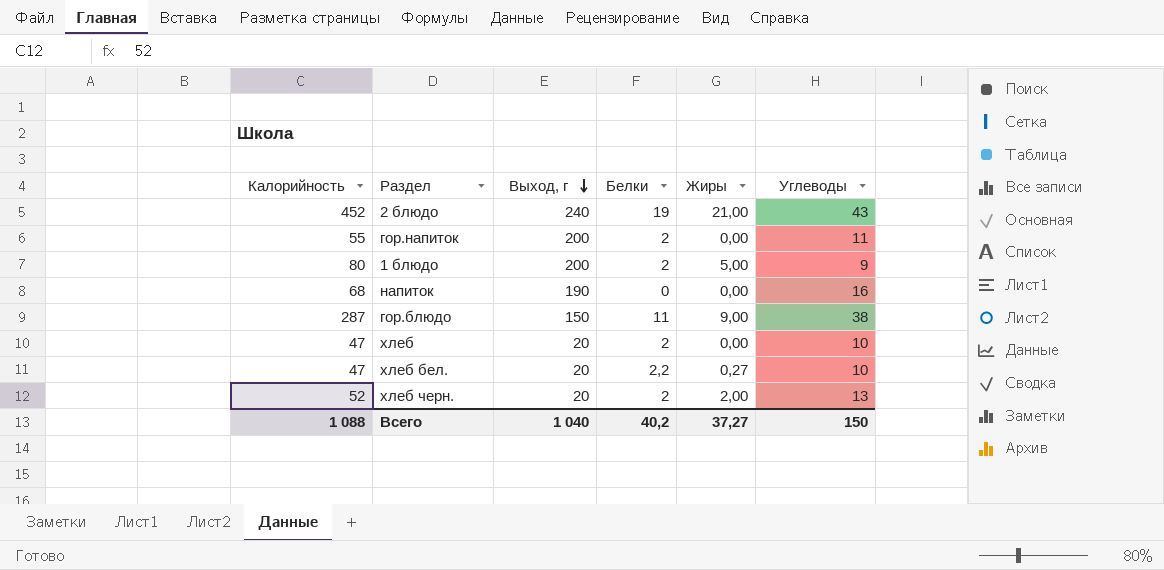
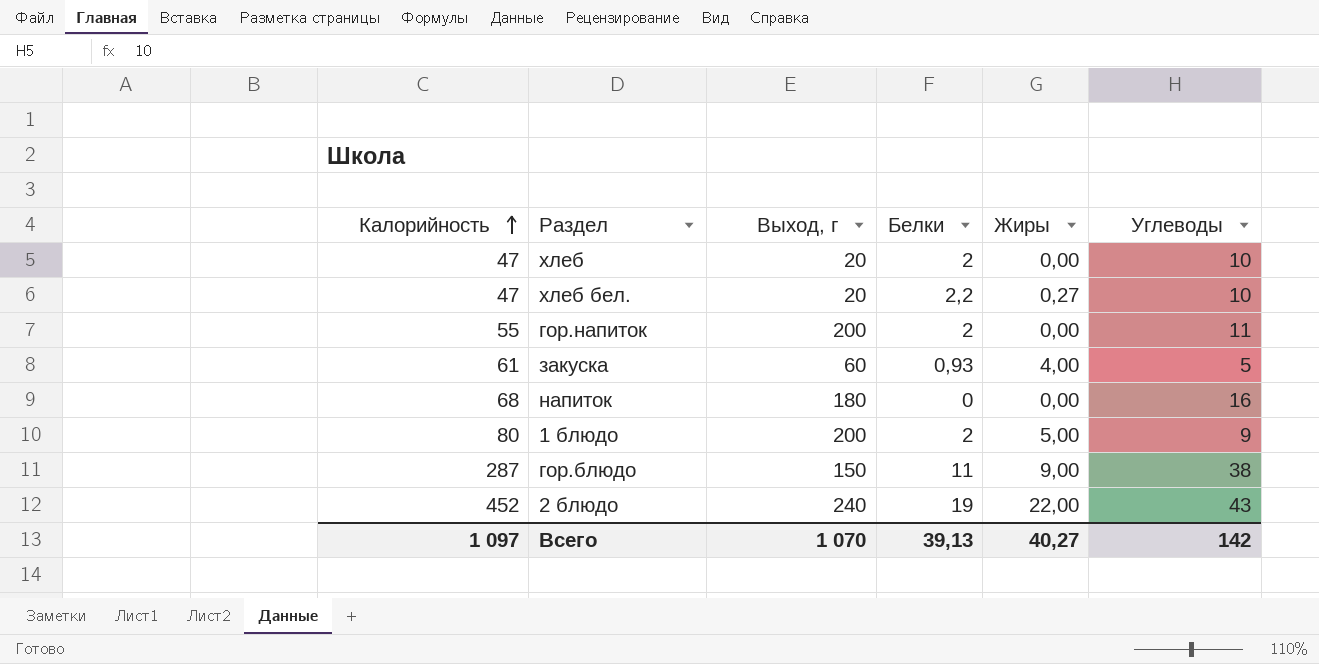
row order: Выход, г descending -> Калорийность ascending
row хлеб черн.: 52 | 20 | 2 | 2,00 | 13 -> none
row закуска: none -> 61 | 60 | 0,93 | 4,00 | 5
напиток | Выход, г: 190 -> 180
2 блюдо | Жиры: 21,00 -> 22,00
Всего | Калорийность: 1 088 -> 1 097
Всего | Выход, г: 1 040 -> 1 070
Всего | Белки: 40,2 -> 39,13
Всего | Жиры: 37,27 -> 40,27
Всего | Углеводы: 150 -> 142

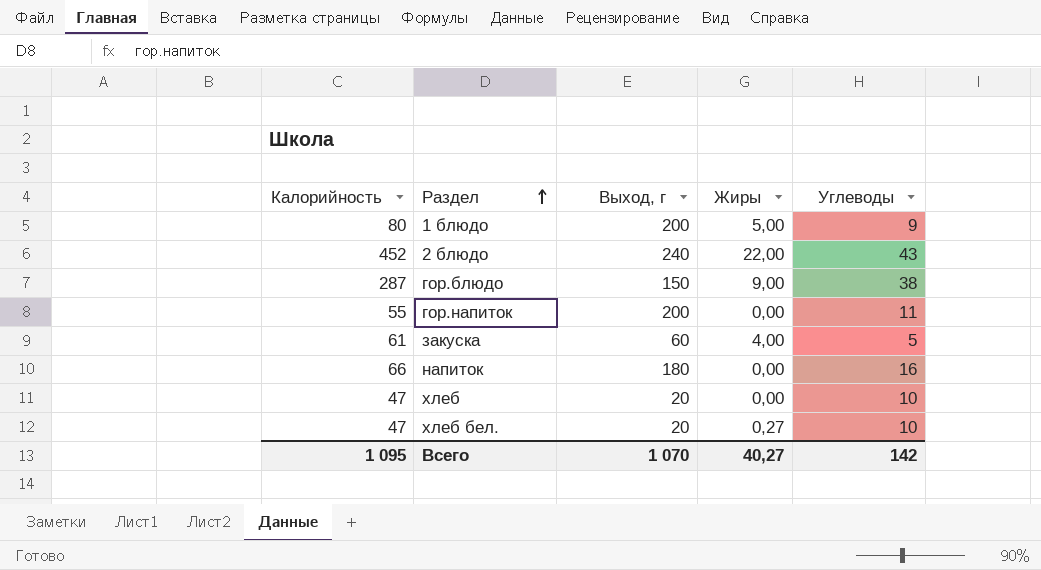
row order: Калорийность ascending -> Раздел ascending
column Белки | position: 4 -> none
напиток | Калорийность: 68 -> 66
Всего | Калорийность: 1 097 -> 1 095

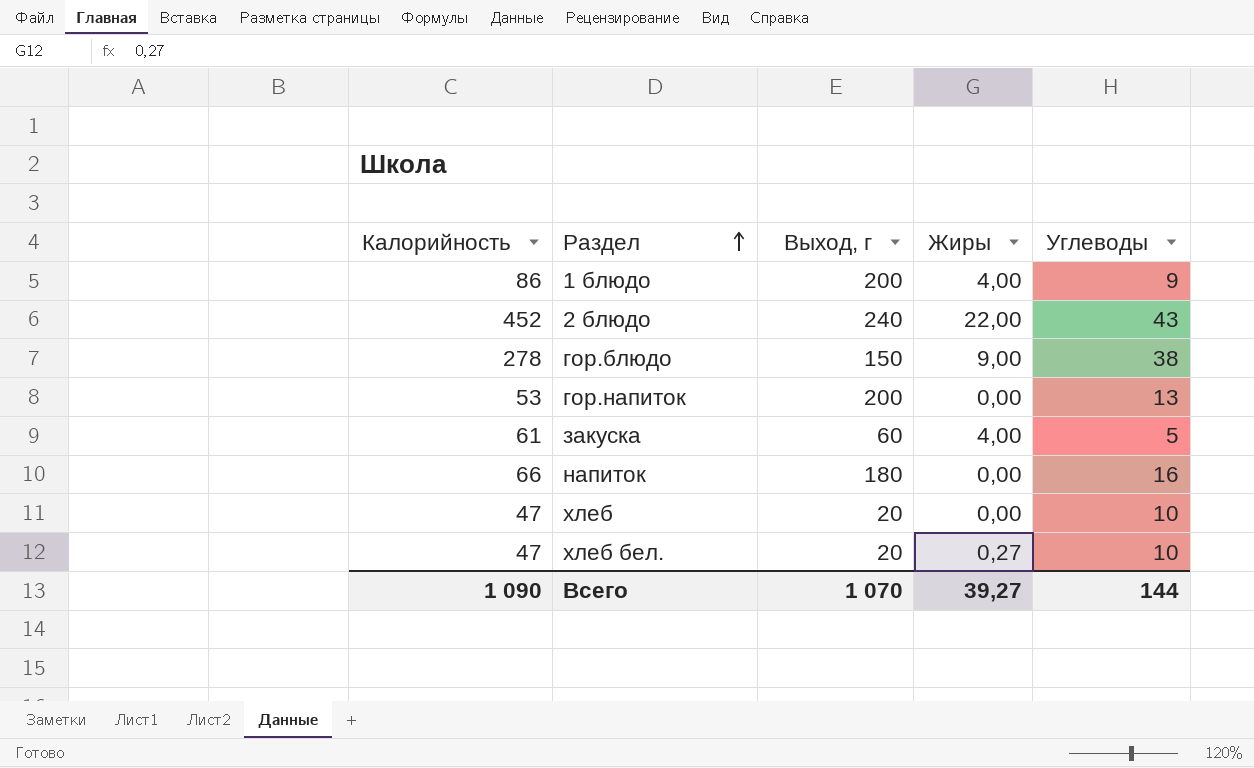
1 блюдо | Калорийность: 80 -> 86
1 блюдо | Жиры: 5,00 -> 4,00
гор.блюдо | Калорийность: 287 -> 278
гор.напиток | Калорийность: 55 -> 53
гор.напиток | Углеводы: 11 -> 13
Всего | Калорийность: 1 095 -> 1 090
Всего | Жиры: 40,27 -> 39,27
Всего | Углеводы: 142 -> 144

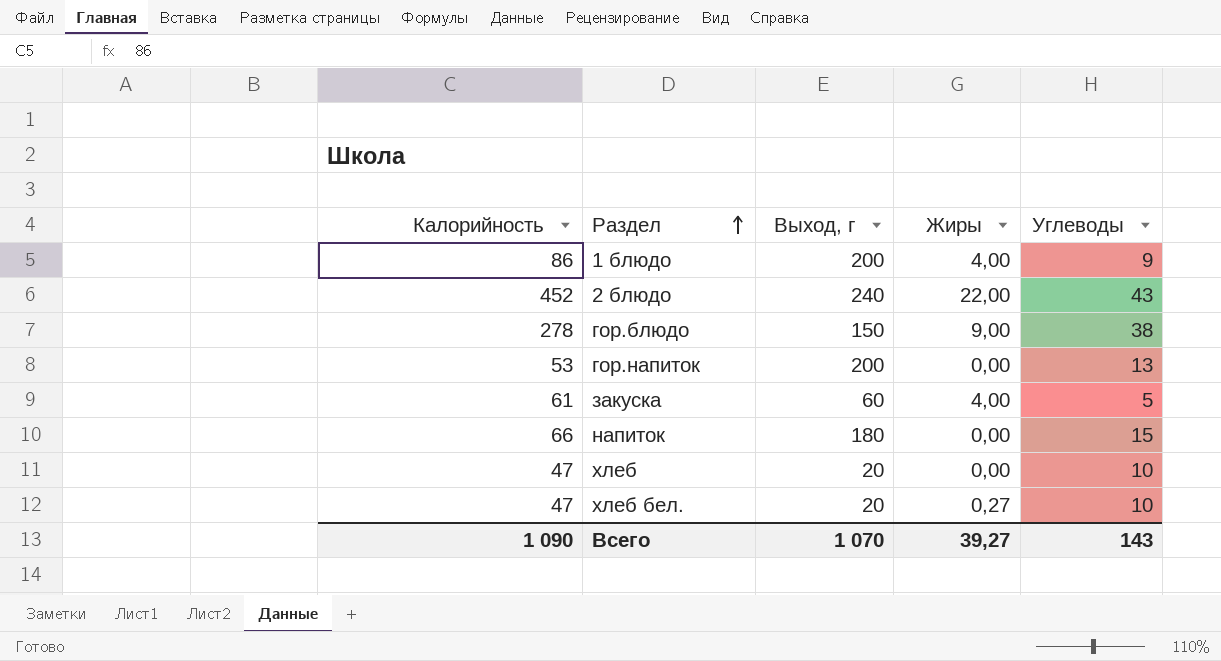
напиток | Углеводы: 16 -> 15
Всего | Углеводы: 144 -> 143

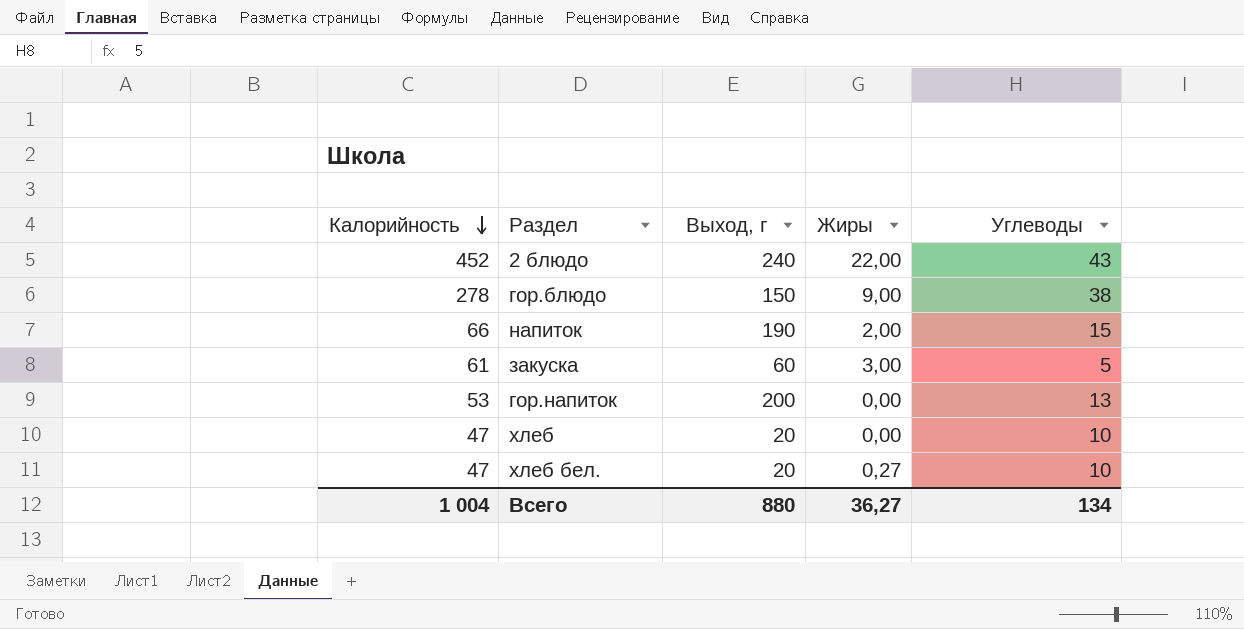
row order: Раздел ascending -> Калорийность descending
row 1 блюдо: 86 | 200 | 4,00 | 9 -> none
напиток | Выход, г: 180 -> 190
напиток | Жиры: 0,00 -> 2,00
закуска | Жиры: 4,00 -> 3,00
Всего | Калорийность: 1 090 -> 1 004
Всего | Выход, г: 1 070 -> 880
Всего | Жиры: 39,27 -> 36,27
Всего | Углеводы: 143 -> 134

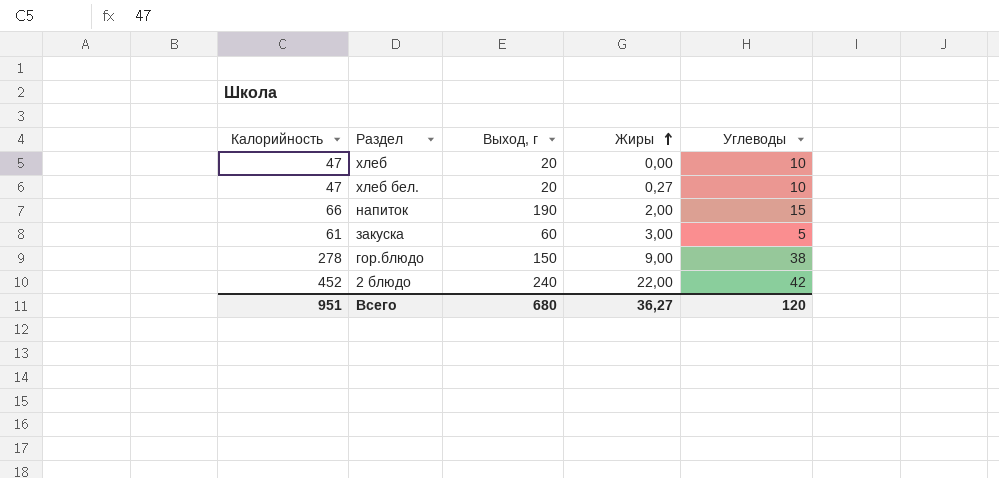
row order: Калорийность descending -> Жиры ascending
row гор.напиток: 53 | 200 | 0,00 | 13 -> none
2 блюдо | Углеводы: 43 -> 42
Всего | Калорийность: 1 004 -> 951
Всего | Выход, г: 880 -> 680
Всего | Углеводы: 134 -> 120

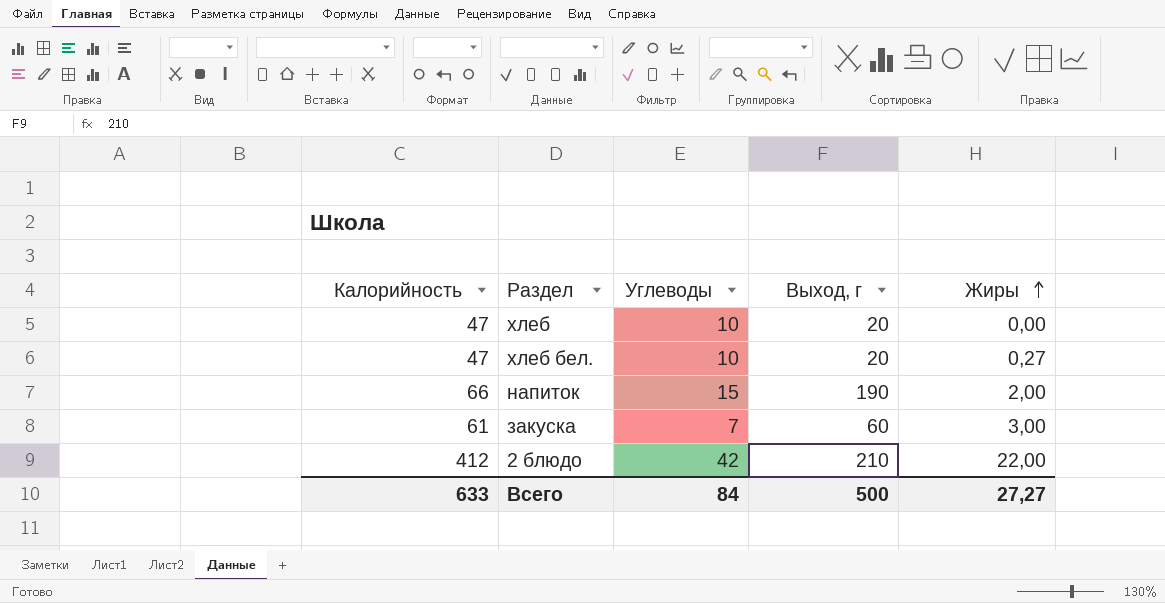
column Углеводы | position: 5 -> 3
row гор.блюдо: 278 | 150 | 9,00 | 38 -> none
закуска | Углеводы: 5 -> 7
2 блюдо | Калорийность: 452 -> 412
2 блюдо | Выход, г: 240 -> 210
Всего | Калорийность: 951 -> 633
Всего | Углеводы: 120 -> 84
Всего | Выход, г: 680 -> 500
Всего | Жиры: 36,27 -> 27,27

